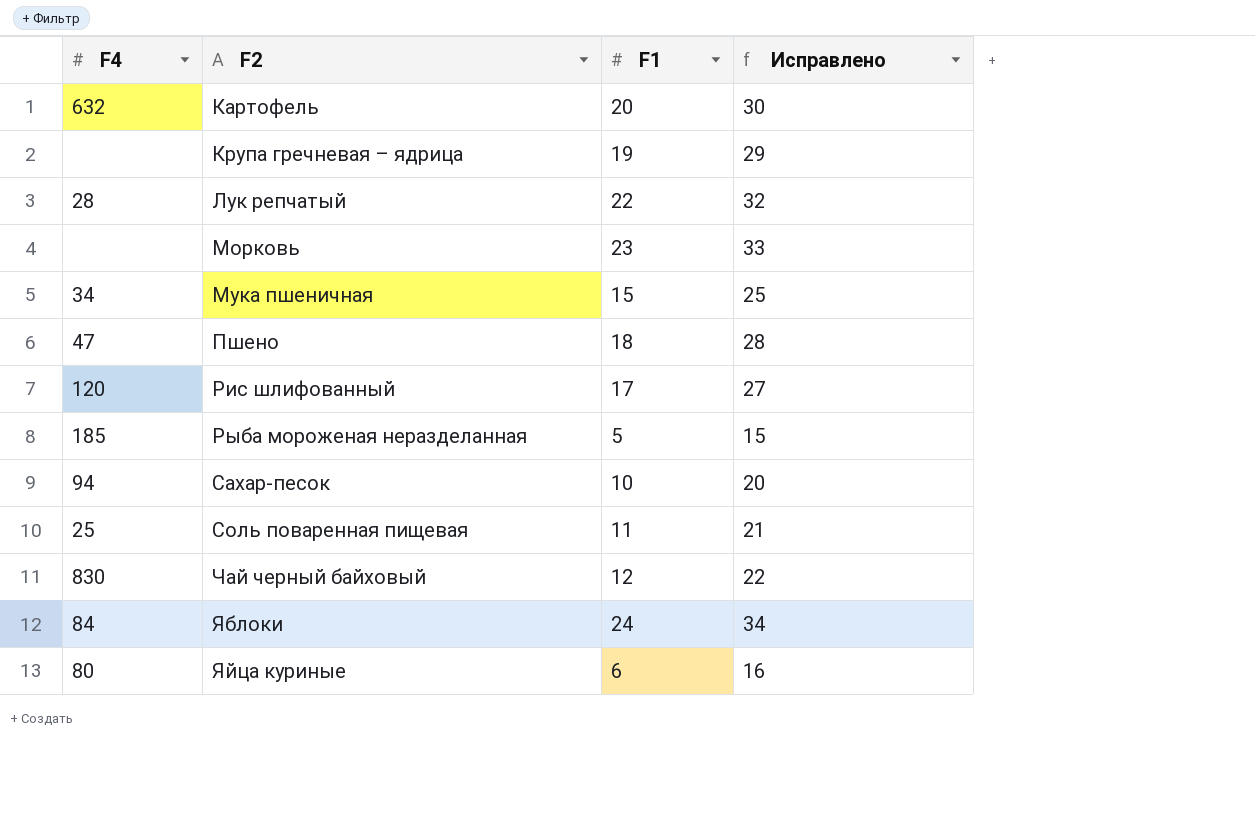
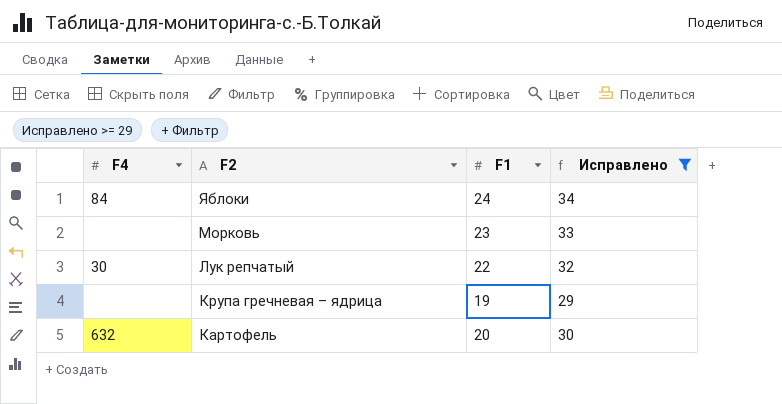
filter: none -> Исправлено >= 29
row order: F2 ascending -> F2 descending
Лук репчатый | F4: 28 -> 30

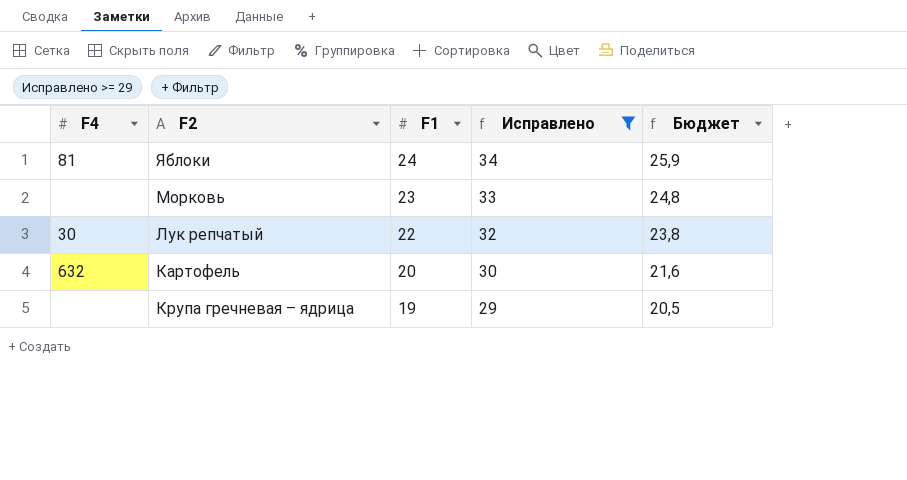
row order: F2 descending -> F1 descending
column Бюджет | formula: none -> [F1] * 1,08
Яблоки | F4: 84 -> 81

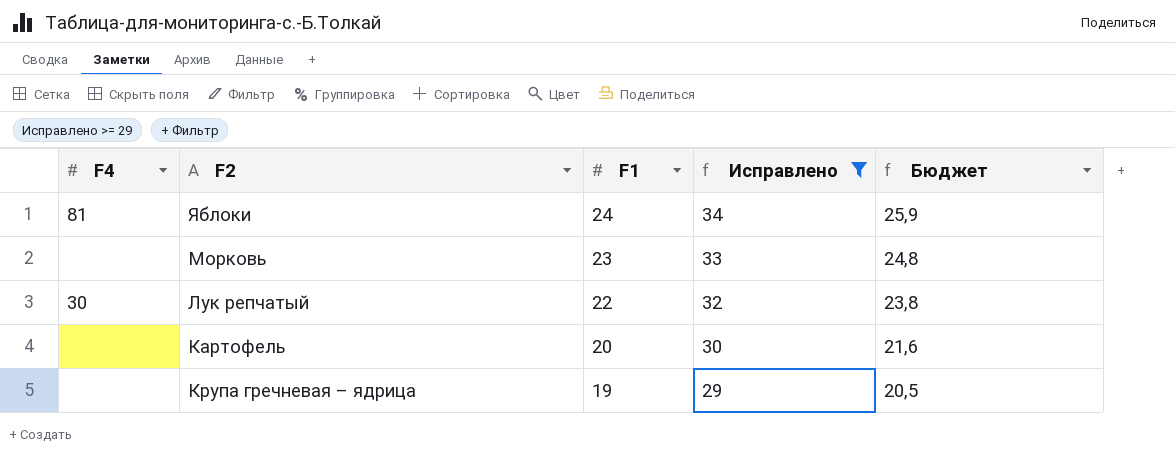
Картофель | F4: 632 -> none

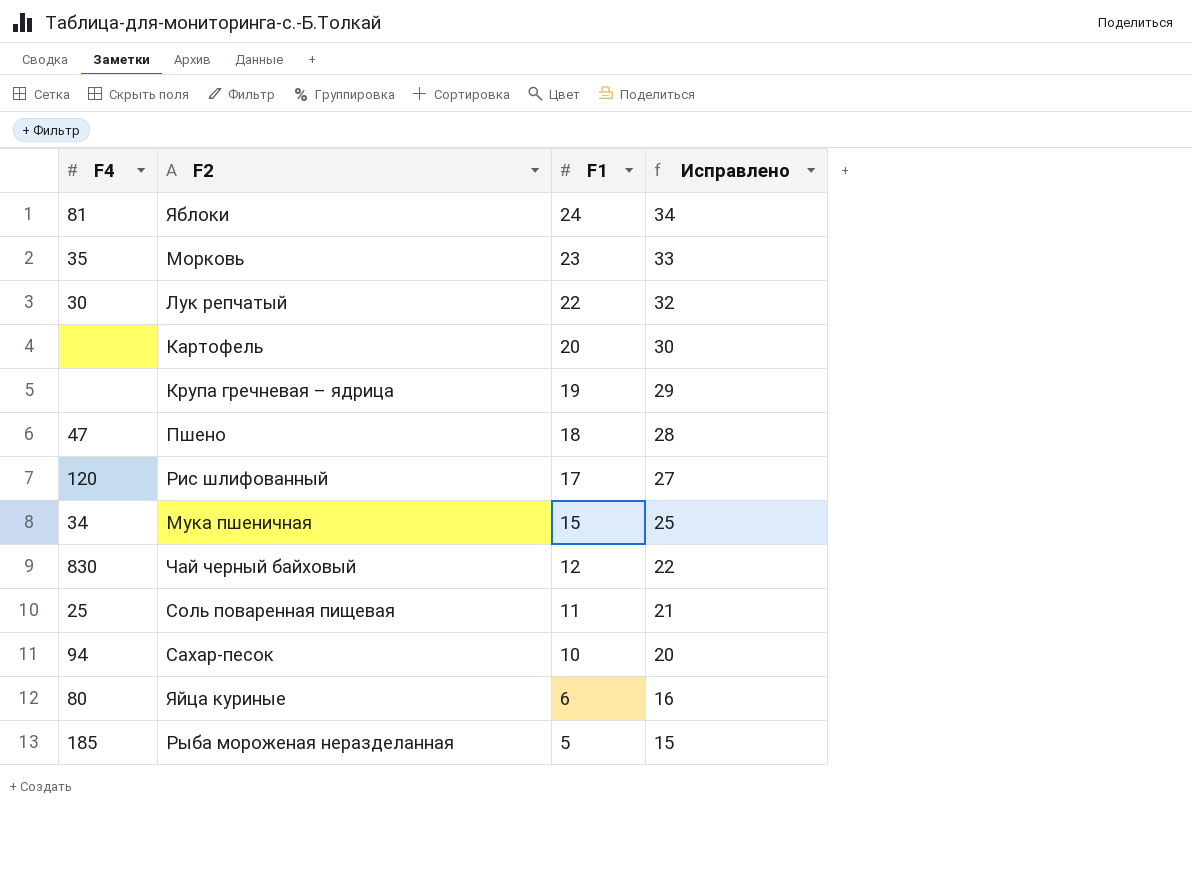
filter: Исправлено >= 29 -> none
column Бюджет | formula: [F1] * 1,08 -> none
Морковь | F4: none -> 35

